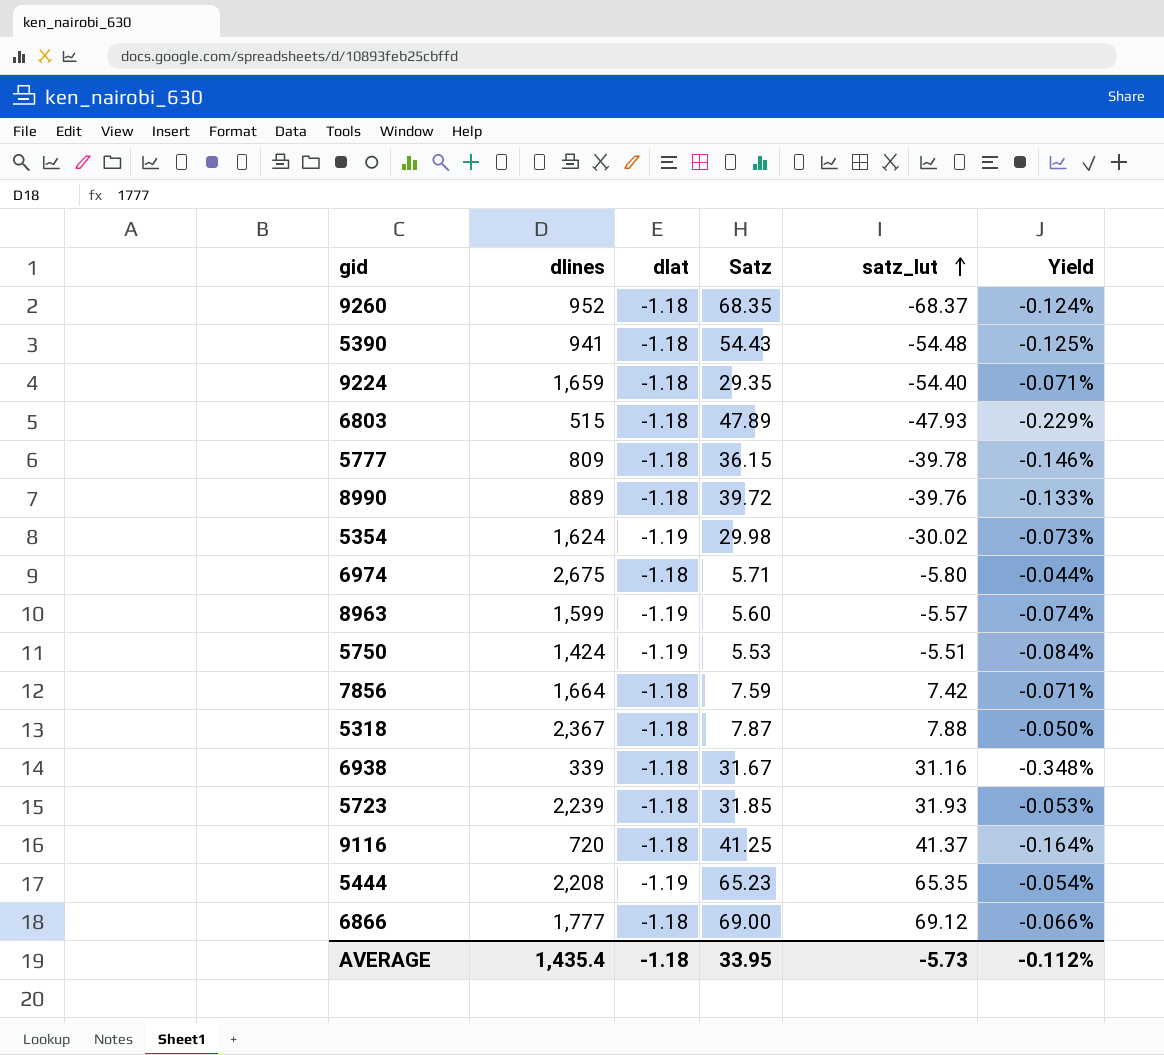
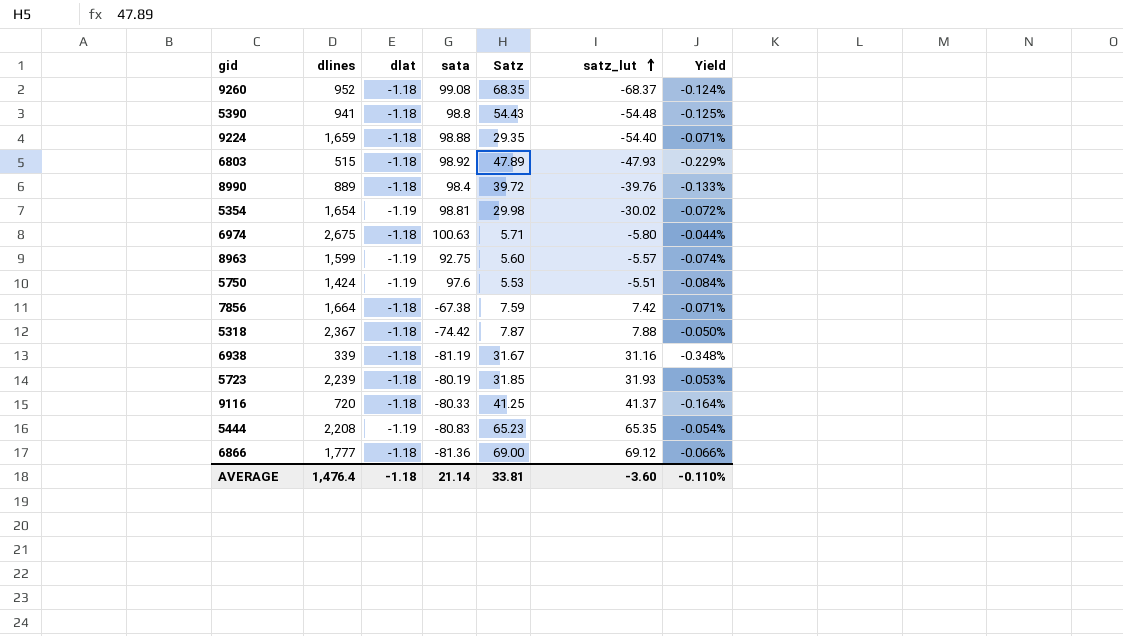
column sata | position: none -> 4
row 5777: 809 | -1.18 | 36.15 | -39.78 | -0.146% -> none
5354 | dlines: 1,624 -> 1,654
5354 | Yield: -0.073% -> -0.072%
AVERAGE | dlines: 1,435.4 -> 1,476.4
AVERAGE | Satz: 33.95 -> 33.81
AVERAGE | satz_lut: -5.73 -> -3.60
AVERAGE | Yield: -0.112% -> -0.110%

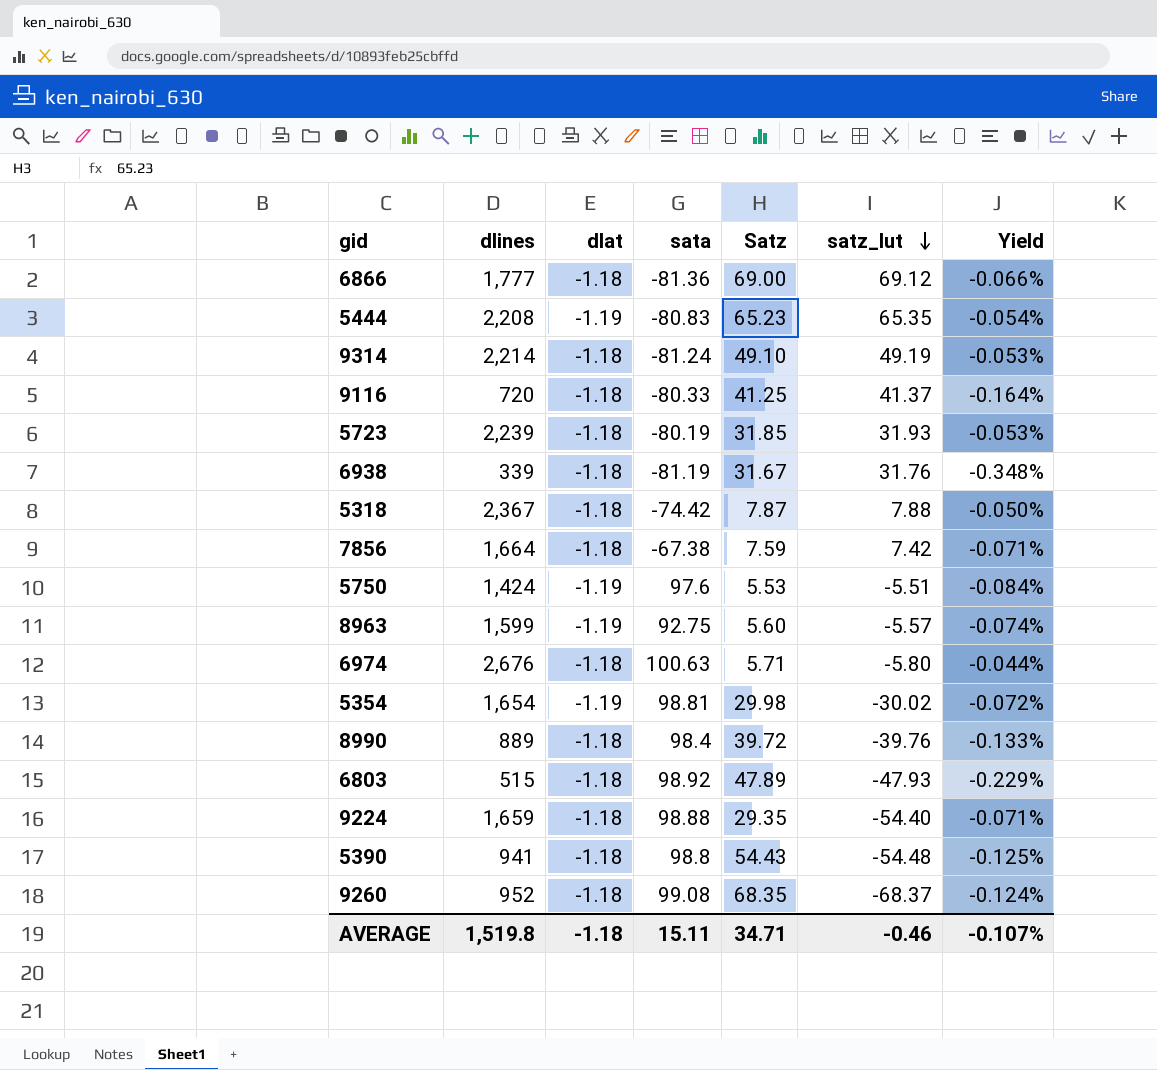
row order: satz_lut ascending -> satz_lut descending
row 9314: none -> 2,214 | -1.18 | -81.24 | 49.10 | 49.19 | -0.053%
6938 | satz_lut: 31.16 -> 31.76
6974 | dlines: 2,675 -> 2,676
AVERAGE | dlines: 1,476.4 -> 1,519.8
AVERAGE | sata: 21.14 -> 15.11
AVERAGE | Satz: 33.81 -> 34.71
AVERAGE | satz_lut: -3.60 -> -0.46
AVERAGE | Yield: -0.110% -> -0.107%

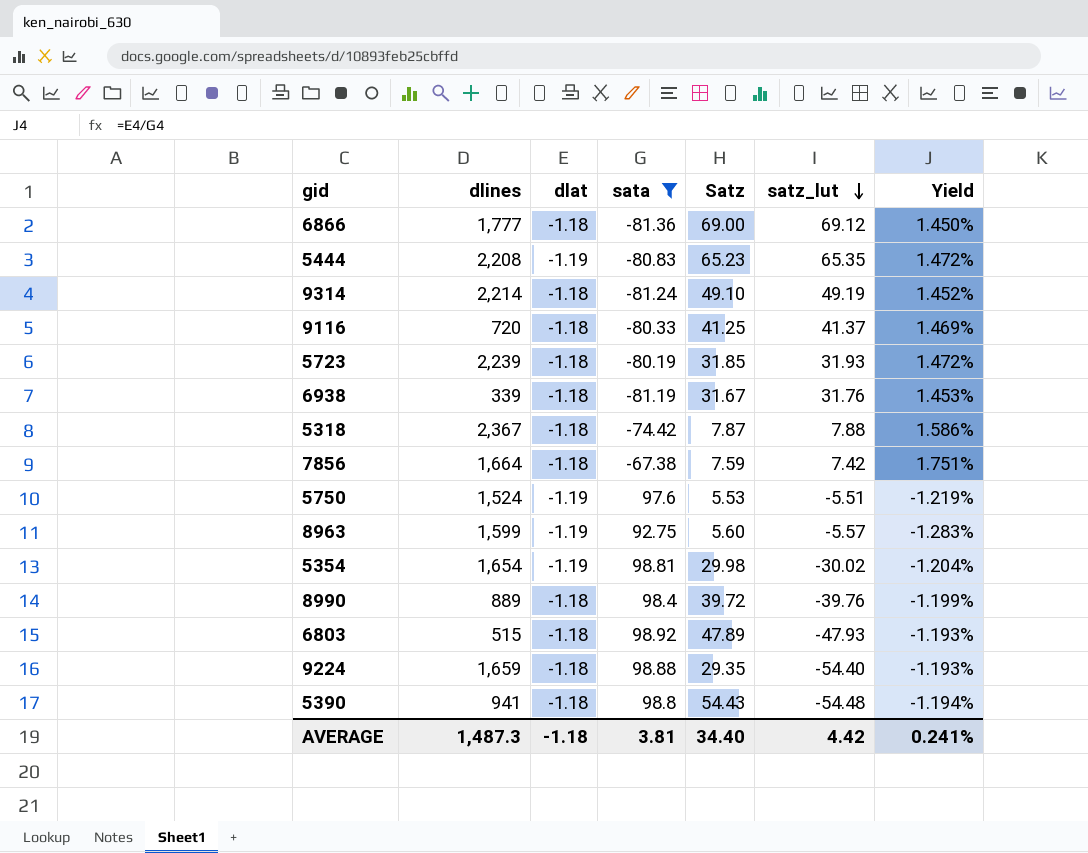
filter: none -> sata <= 98.92
column Yield | formula: [dlat] / [dlines] -> [dlat] / [sata]
5750 | dlines: 1,424 -> 1,524
AVERAGE | dlines: 1,519.8 -> 1,487.3
AVERAGE | sata: 15.11 -> 3.81
AVERAGE | Satz: 34.71 -> 34.40
AVERAGE | satz_lut: -0.46 -> 4.42
AVERAGE | Yield: -0.107% -> 0.241%

